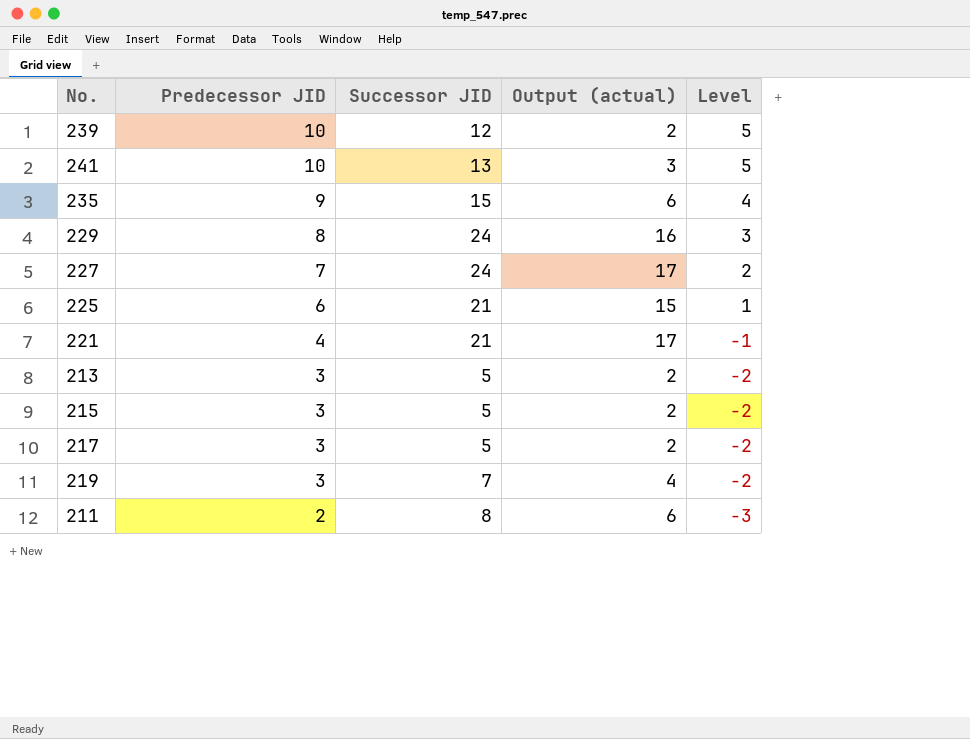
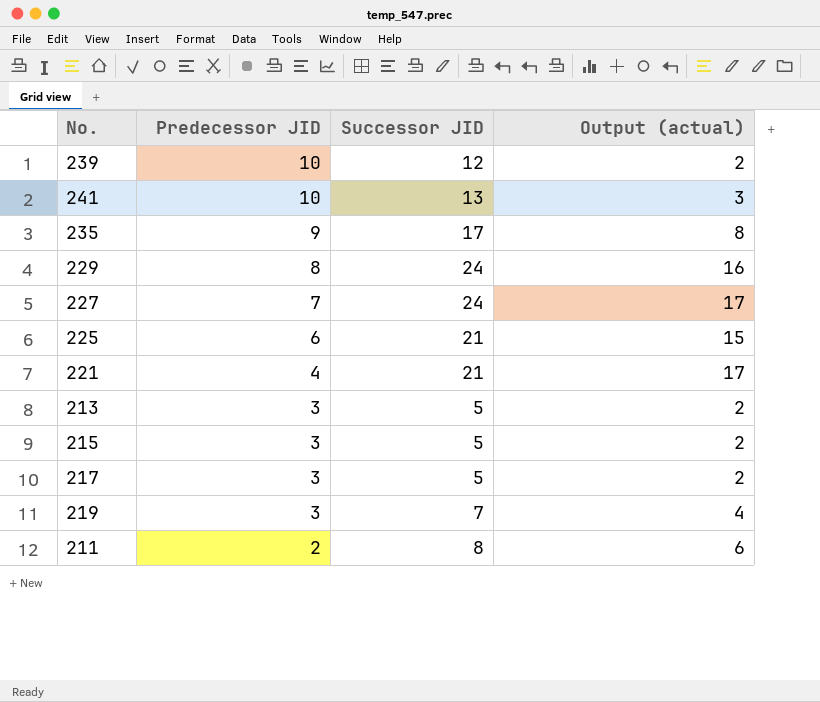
column Level | formula: [Predecessor JID] - 5 -> none
235 | Successor JID: 15 -> 17
235 | Output (actual): 6 -> 8

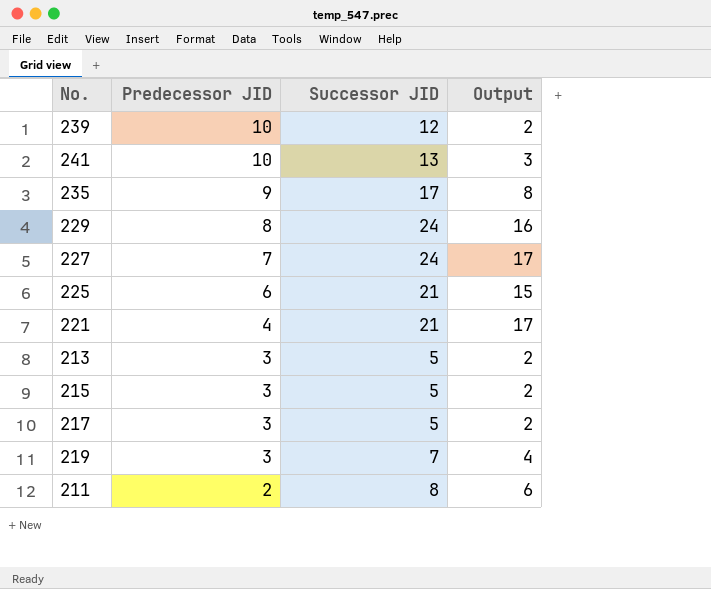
column name: Output (actual) -> Output

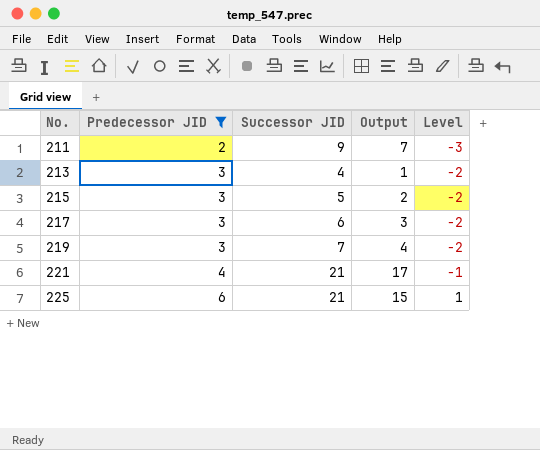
filter: none -> Predecessor JID <= 6
row order: Predecessor JID descending -> No. ascending
column Level | formula: none -> [Predecessor JID] - 5
211 | Successor JID: 8 -> 9
211 | Output: 6 -> 7
213 | Successor JID: 5 -> 4
213 | Output: 2 -> 1
217 | Successor JID: 5 -> 6
217 | Output: 2 -> 3

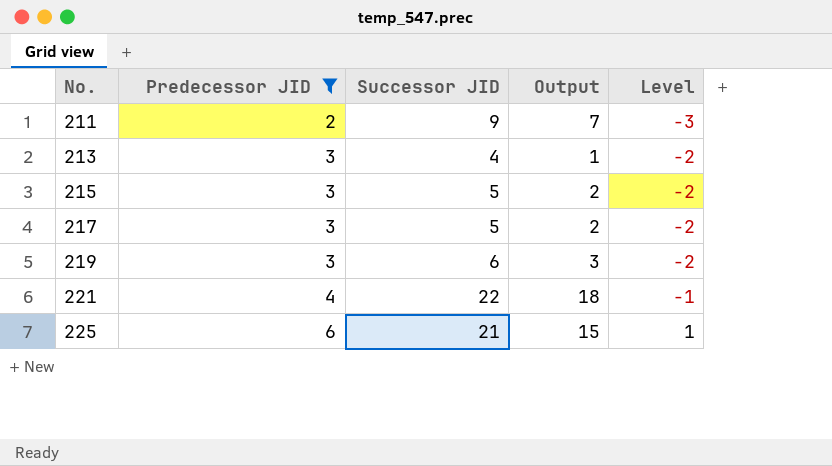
217 | Successor JID: 6 -> 5
217 | Output: 3 -> 2
219 | Successor JID: 7 -> 6
219 | Output: 4 -> 3
221 | Successor JID: 21 -> 22
221 | Output: 17 -> 18

